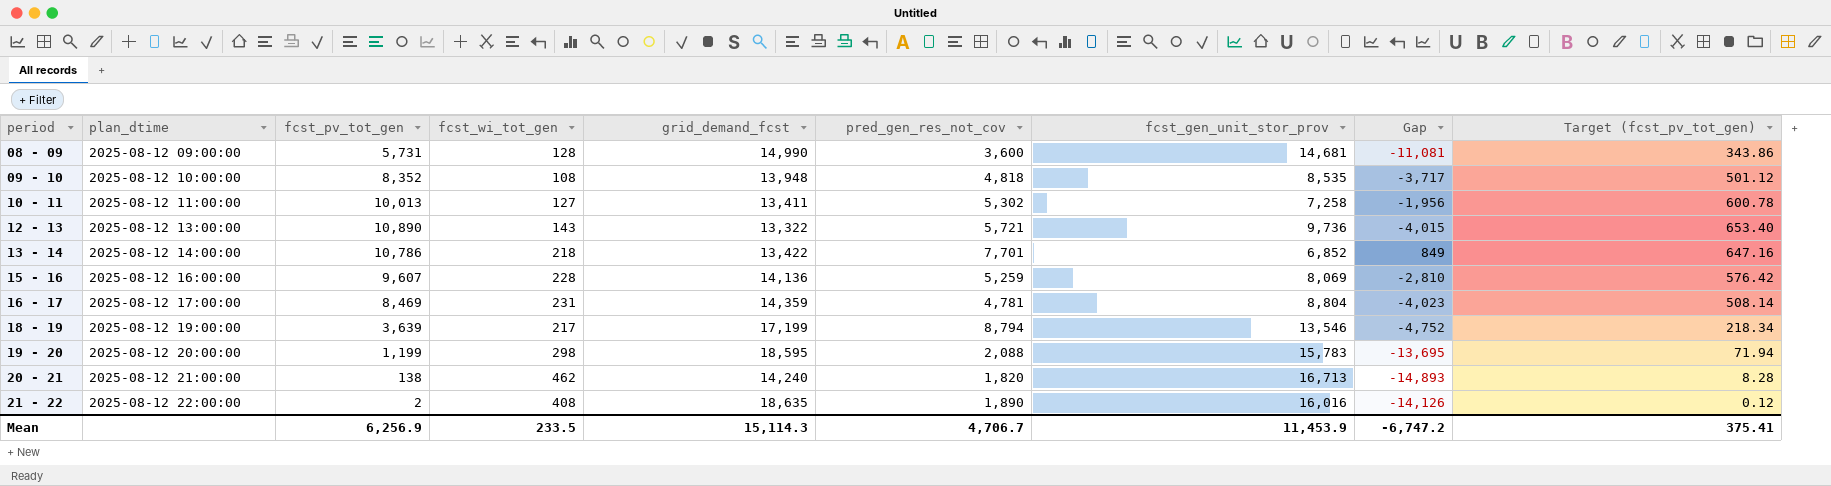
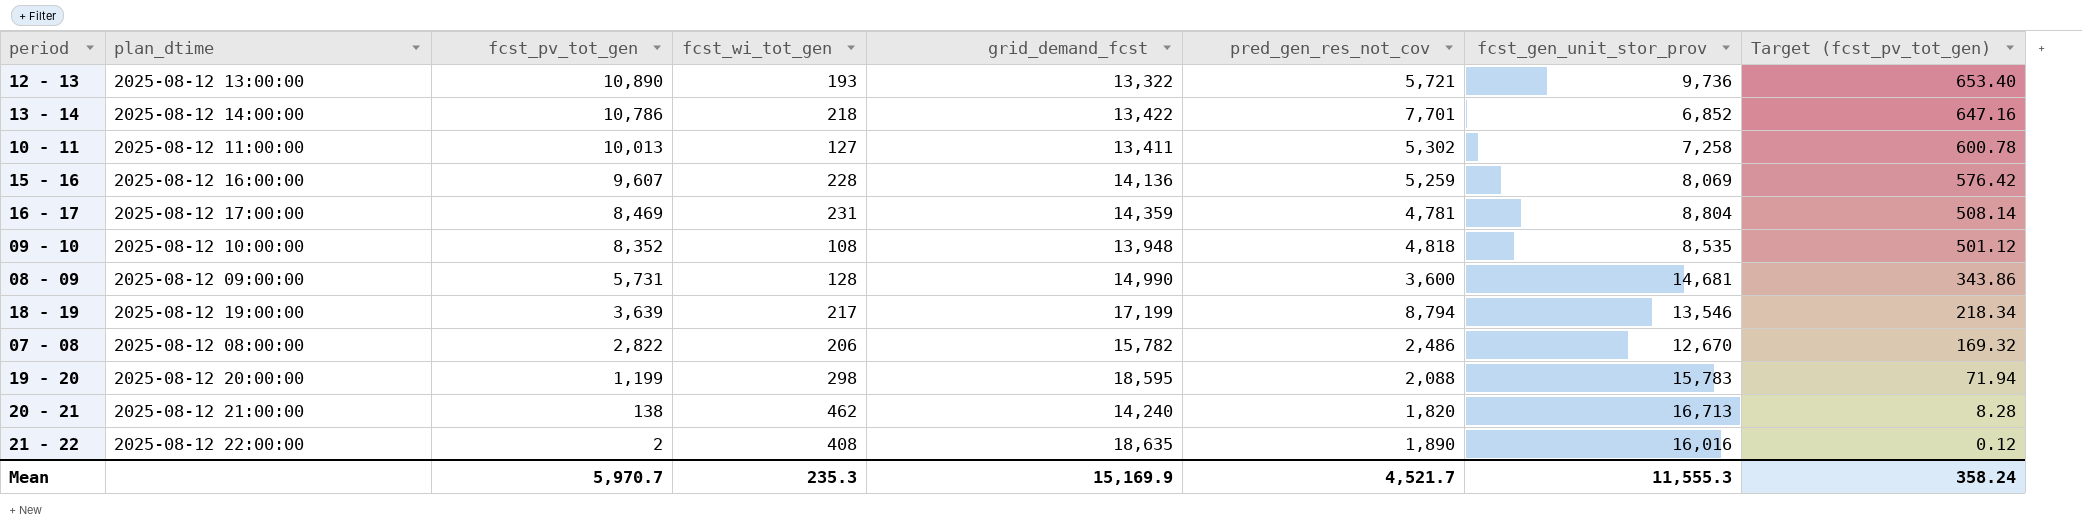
row order: period ascending -> fcst_pv_tot_gen descending
column Gap | formula: [pred_gen_res_not_cov] - [fcst_gen_unit_stor_prov] -> none
12 - 13 | fcst_wi_tot_gen: 143 -> 193
row 07 - 08: none -> 2025-08-12 08:00:00 | 2,822 | 206 | 15,782 | 2,486 | 12,670 | 169.32
Mean | fcst_pv_tot_gen: 6,256.9 -> 5,970.7
Mean | fcst_wi_tot_gen: 233.5 -> 235.3
Mean | grid_demand_fcst: 15,114.3 -> 15,169.9
Mean | pred_gen_res_not_cov: 4,706.7 -> 4,521.7
Mean | fcst_gen_unit_stor_prov: 11,453.9 -> 11,555.3
Mean | Target (fcst_pv_tot_gen): 375.41 -> 358.24

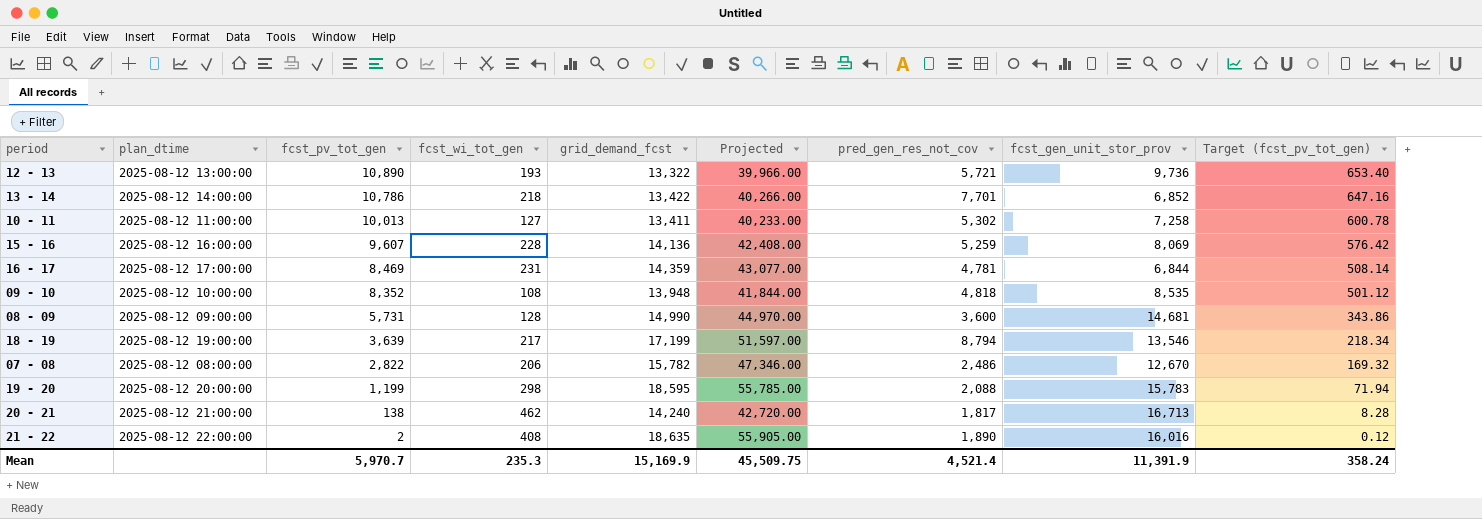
column Projected | formula: none -> [grid_demand_fcst] * 3
16 - 17 | fcst_gen_unit_stor_prov: 8,804 -> 6,844
20 - 21 | pred_gen_res_not_cov: 1,820 -> 1,817
Mean | pred_gen_res_not_cov: 4,521.7 -> 4,521.4
Mean | fcst_gen_unit_stor_prov: 11,555.3 -> 11,391.9

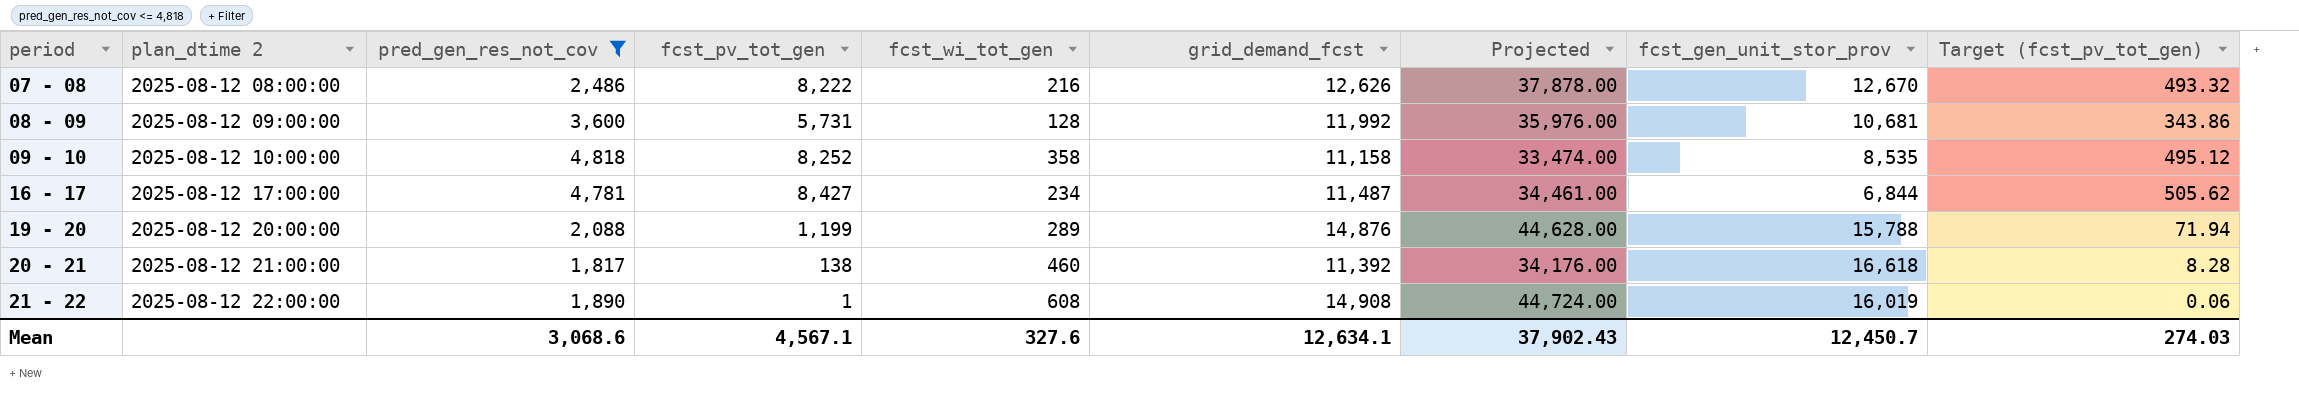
filter: none -> pred_gen_res_not_cov <= 4,818
row order: fcst_pv_tot_gen descending -> period ascending
column name: plan_dtime -> plan_dtime 2
column pred_gen_res_not_cov | position: 7 -> 3
07 - 08 | fcst_pv_tot_gen: 2,822 -> 8,222
07 - 08 | fcst_wi_tot_gen: 206 -> 216
07 - 08 | grid_demand_fcst: 15,782 -> 12,626
07 - 08 | Projected: 47,346.00 -> 37,878.00
07 - 08 | Target (fcst_pv_tot_gen): 169.32 -> 493.32
08 - 09 | grid_demand_fcst: 14,990 -> 11,992
08 - 09 | Projected: 44,970.00 -> 35,976.00
08 - 09 | fcst_gen_unit_stor_prov: 14,681 -> 10,681
09 - 10 | fcst_pv_tot_gen: 8,352 -> 8,252
09 - 10 | fcst_wi_tot_gen: 108 -> 358
09 - 10 | grid_demand_fcst: 13,948 -> 11,158
09 - 10 | Projected: 41,844.00 -> 33,474.00
09 - 10 | Target (fcst_pv_tot_gen): 501.12 -> 495.12
16 - 17 | fcst_pv_tot_gen: 8,469 -> 8,427
16 - 17 | fcst_wi_tot_gen: 231 -> 234
16 - 17 | grid_demand_fcst: 14,359 -> 11,487
16 - 17 | Projected: 43,077.00 -> 34,461.00
16 - 17 | Target (fcst_pv_tot_gen): 508.14 -> 505.62
19 - 20 | fcst_wi_tot_gen: 298 -> 289
19 - 20 | grid_demand_fcst: 18,595 -> 14,876
19 - 20 | Projected: 55,785.00 -> 44,628.00
19 - 20 | fcst_gen_unit_stor_prov: 15,783 -> 15,788
20 - 21 | fcst_wi_tot_gen: 462 -> 460
20 - 21 | grid_demand_fcst: 14,240 -> 11,392
20 - 21 | Projected: 42,720.00 -> 34,176.00
20 - 21 | fcst_gen_unit_stor_prov: 16,713 -> 16,618
21 - 22 | fcst_pv_tot_gen: 2 -> 1
21 - 22 | fcst_wi_tot_gen: 408 -> 608
21 - 22 | grid_demand_fcst: 18,635 -> 14,908
21 - 22 | Projected: 55,905.00 -> 44,724.00
21 - 22 | fcst_gen_unit_stor_prov: 16,016 -> 16,019
21 - 22 | Target (fcst_pv_tot_gen): 0.12 -> 0.06
Mean | pred_gen_res_not_cov: 4,521.4 -> 3,068.6
Mean | fcst_pv_tot_gen: 5,970.7 -> 4,567.1
Mean | fcst_wi_tot_gen: 235.3 -> 327.6
Mean | grid_demand_fcst: 15,169.9 -> 12,634.1
Mean | Projected: 45,509.75 -> 37,902.43
Mean | fcst_gen_unit_stor_prov: 11,391.9 -> 12,450.7
Mean | Target (fcst_pv_tot_gen): 358.24 -> 274.03

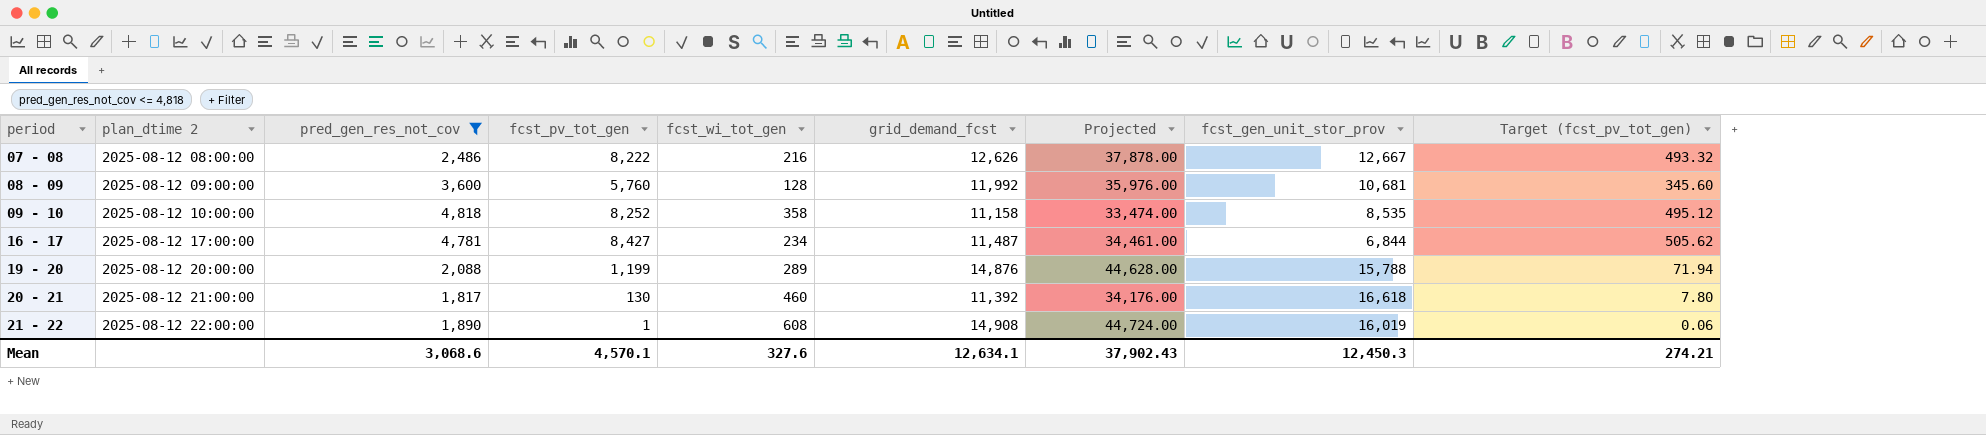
07 - 08 | fcst_gen_unit_stor_prov: 12,670 -> 12,667
08 - 09 | fcst_pv_tot_gen: 5,731 -> 5,760
08 - 09 | Target (fcst_pv_tot_gen): 343.86 -> 345.60
20 - 21 | fcst_pv_tot_gen: 138 -> 130
20 - 21 | Target (fcst_pv_tot_gen): 8.28 -> 7.80
Mean | fcst_pv_tot_gen: 4,567.1 -> 4,570.1
Mean | fcst_gen_unit_stor_prov: 12,450.7 -> 12,450.3
Mean | Target (fcst_pv_tot_gen): 274.03 -> 274.21

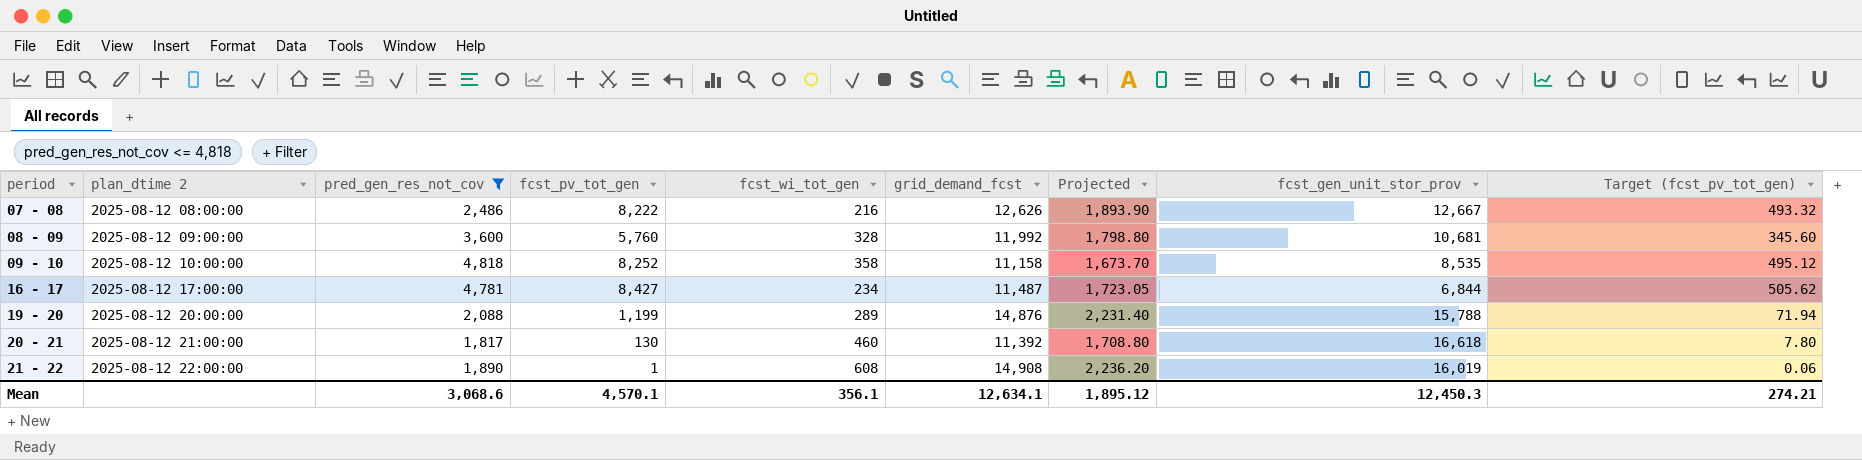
column Projected | formula: [grid_demand_fcst] * 3 -> [grid_demand_fcst] * 0.15
08 - 09 | fcst_wi_tot_gen: 128 -> 328
Mean | fcst_wi_tot_gen: 327.6 -> 356.1
Mean | Projected: 37,902.43 -> 1,895.12

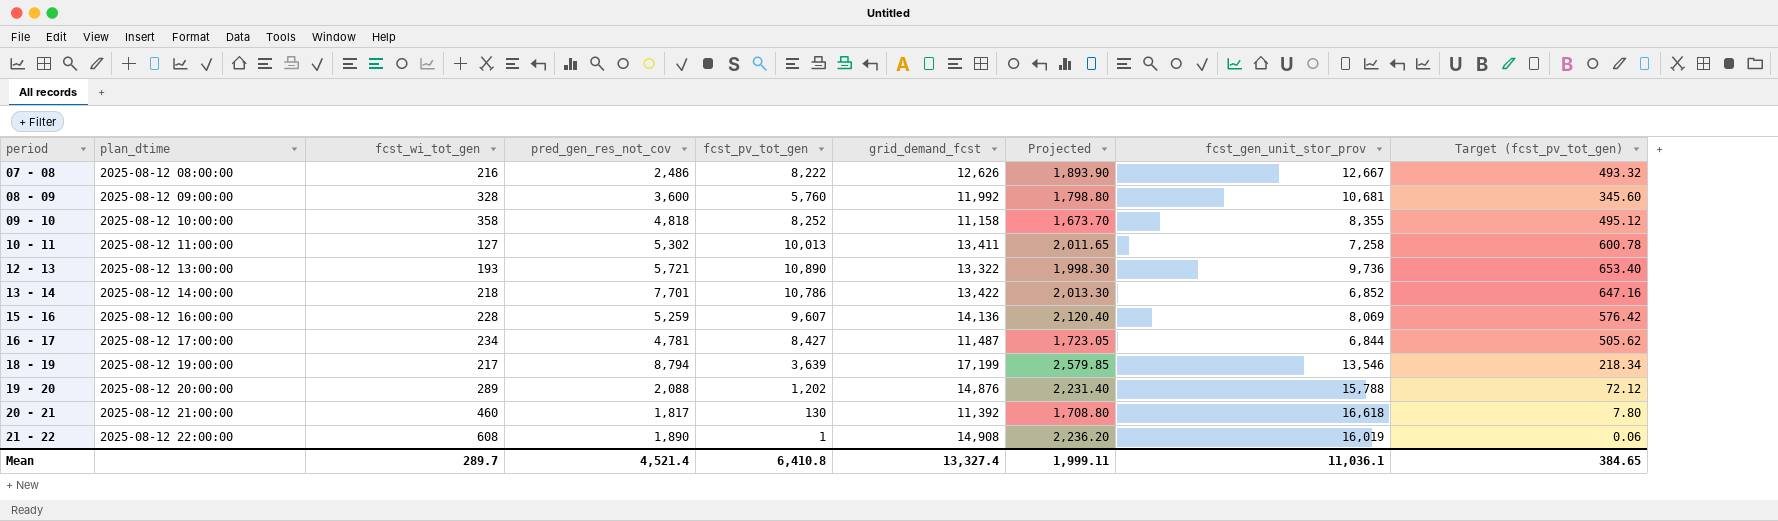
filter: pred_gen_res_not_cov <= 4,818 -> none
column name: plan_dtime 2 -> plan_dtime
column fcst_wi_tot_gen | position: 5 -> 3
09 - 10 | fcst_gen_unit_stor_prov: 8,535 -> 8,355
19 - 20 | fcst_pv_tot_gen: 1,199 -> 1,202
19 - 20 | Target (fcst_pv_tot_gen): 71.94 -> 72.12
Mean | fcst_wi_tot_gen: 356.1 -> 289.7
Mean | pred_gen_res_not_cov: 3,068.6 -> 4,521.4
Mean | fcst_pv_tot_gen: 4,570.1 -> 6,410.8
Mean | grid_demand_fcst: 12,634.1 -> 13,327.4
Mean | Projected: 1,895.12 -> 1,999.11
Mean | fcst_gen_unit_stor_prov: 12,450.3 -> 11,036.1
Mean | Target (fcst_pv_tot_gen): 274.21 -> 384.65

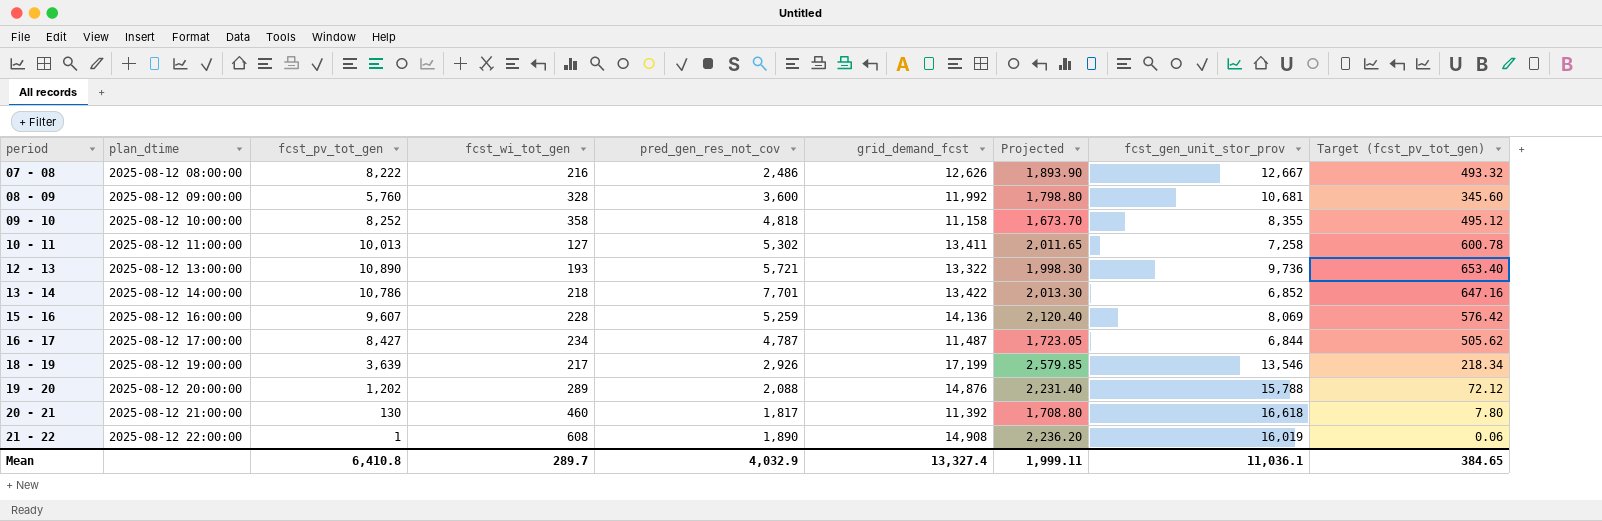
column fcst_pv_tot_gen | position: 5 -> 3
16 - 17 | pred_gen_res_not_cov: 4,781 -> 4,787
18 - 19 | pred_gen_res_not_cov: 8,794 -> 2,926
Mean | pred_gen_res_not_cov: 4,521.4 -> 4,032.9

